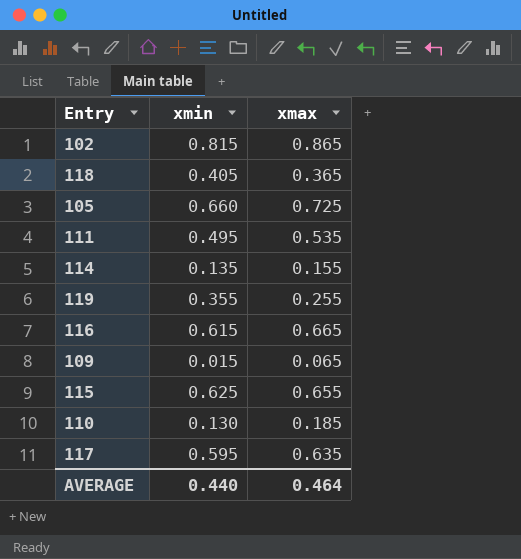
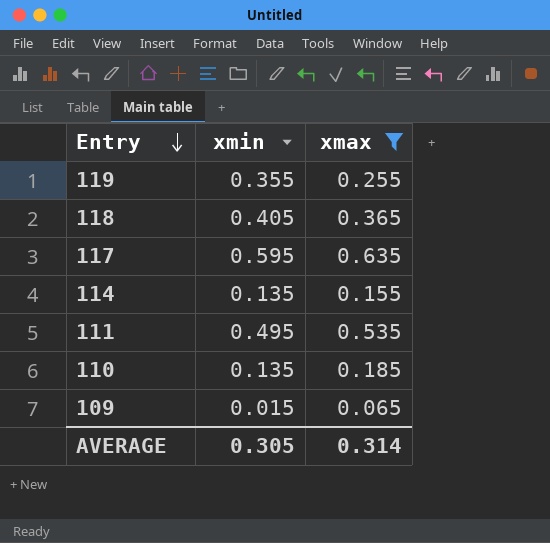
filter: none -> xmax <= 0.635
row order: none -> Entry descending
110 | xmin: 0.130 -> 0.135
AVERAGE | xmin: 0.440 -> 0.305
AVERAGE | xmax: 0.464 -> 0.314

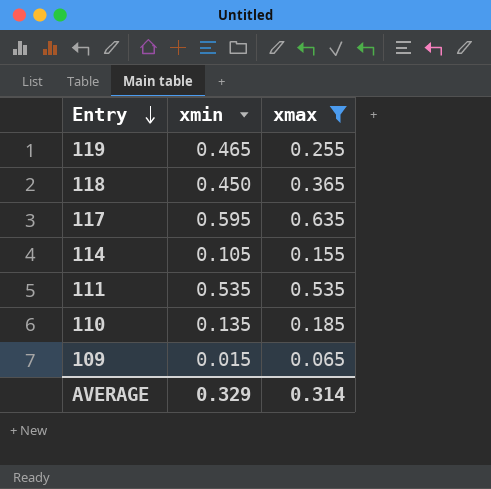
119 | xmin: 0.355 -> 0.465
118 | xmin: 0.405 -> 0.450
114 | xmin: 0.135 -> 0.105
111 | xmin: 0.495 -> 0.535
AVERAGE | xmin: 0.305 -> 0.329

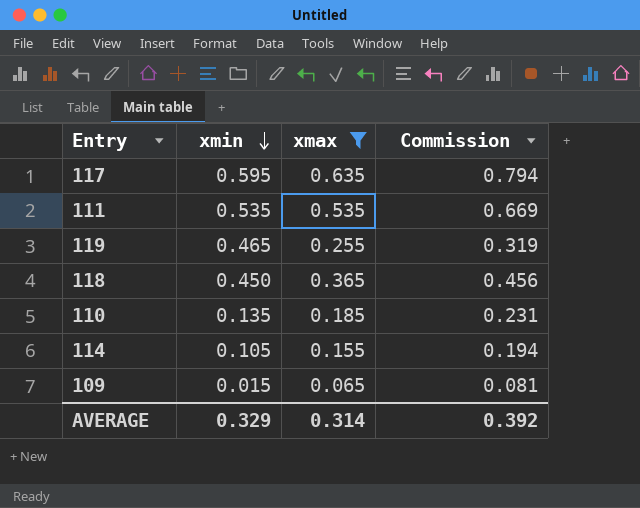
row order: Entry descending -> xmin descending
column Commission | formula: none -> [xmax] * 1.25

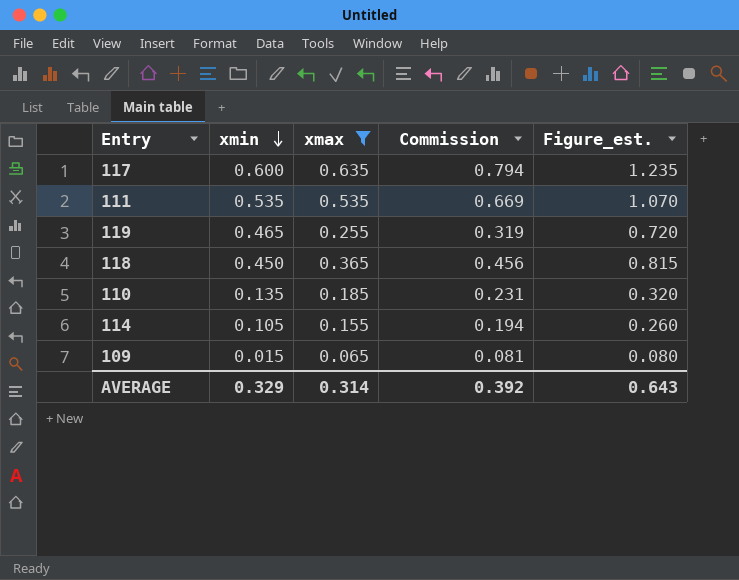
column Figure_est. | formula: none -> [xmin] + [xmax]
117 | xmin: 0.595 -> 0.600

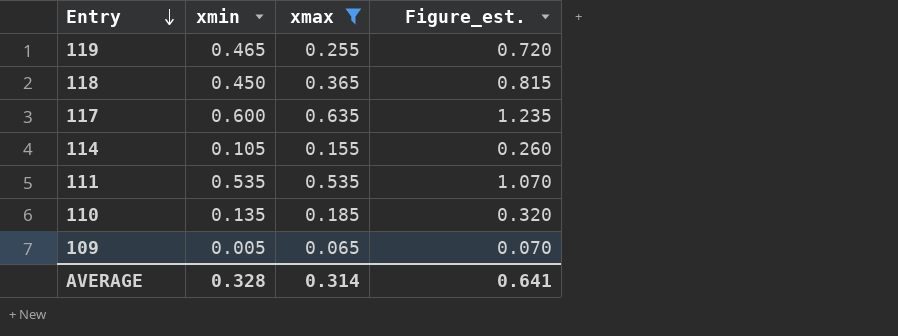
row order: xmin descending -> Entry descending
column Commission | formula: [xmax] * 1.25 -> none
109 | xmin: 0.015 -> 0.005
109 | Figure_est.: 0.080 -> 0.070
AVERAGE | xmin: 0.329 -> 0.328
AVERAGE | Figure_est.: 0.643 -> 0.641

